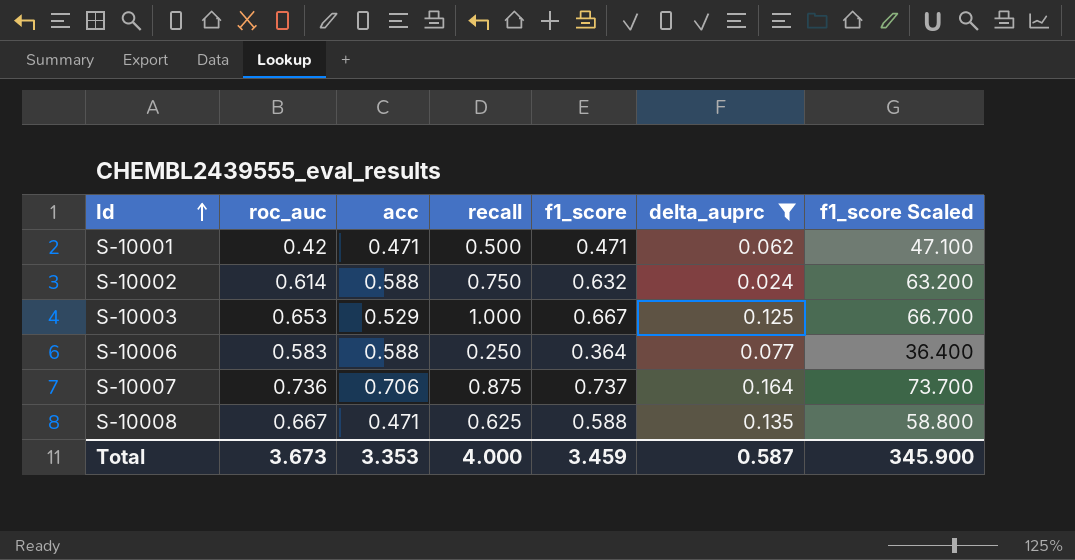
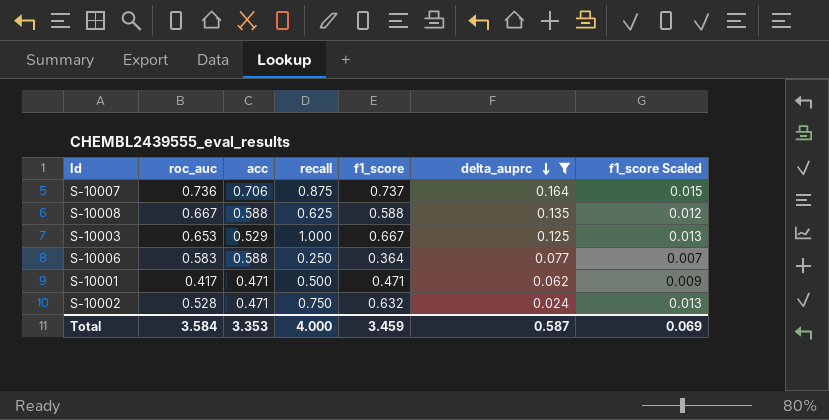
row order: Id ascending -> delta_auprc descending
column f1_score Scaled | formula: [f1_score] * 100 -> [f1_score] * 0.02
S-10008 | acc: 0.471 -> 0.588
S-10001 | roc_auc: 0.42 -> 0.417
S-10002 | roc_auc: 0.614 -> 0.528
S-10002 | acc: 0.588 -> 0.471
Total | roc_auc: 3.673 -> 3.584
Total | f1_score Scaled: 345.900 -> 0.069

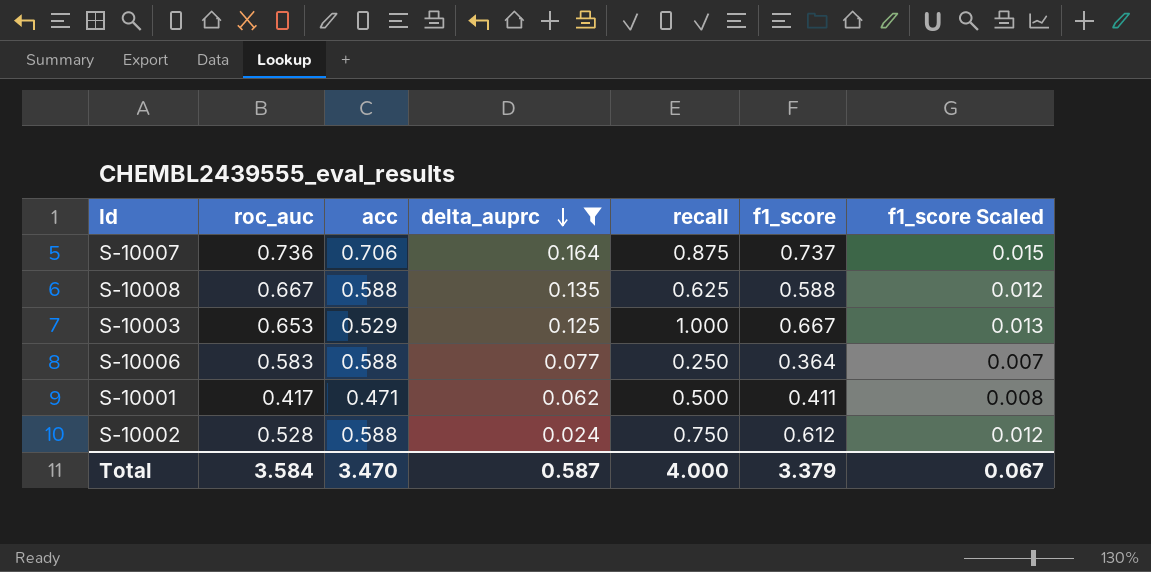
column delta_auprc | position: 6 -> 4
S-10001 | f1_score: 0.471 -> 0.411
S-10001 | f1_score Scaled: 0.009 -> 0.008
S-10002 | acc: 0.471 -> 0.588
S-10002 | f1_score: 0.632 -> 0.612
S-10002 | f1_score Scaled: 0.013 -> 0.012
Total | acc: 3.353 -> 3.470
Total | f1_score: 3.459 -> 3.379
Total | f1_score Scaled: 0.069 -> 0.067

